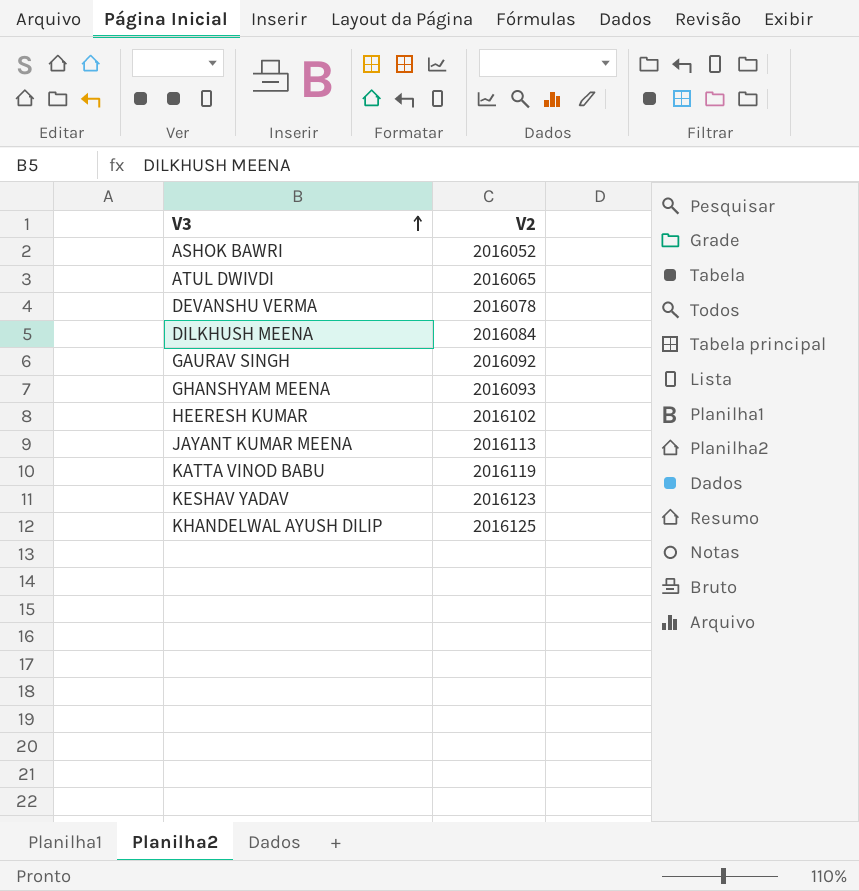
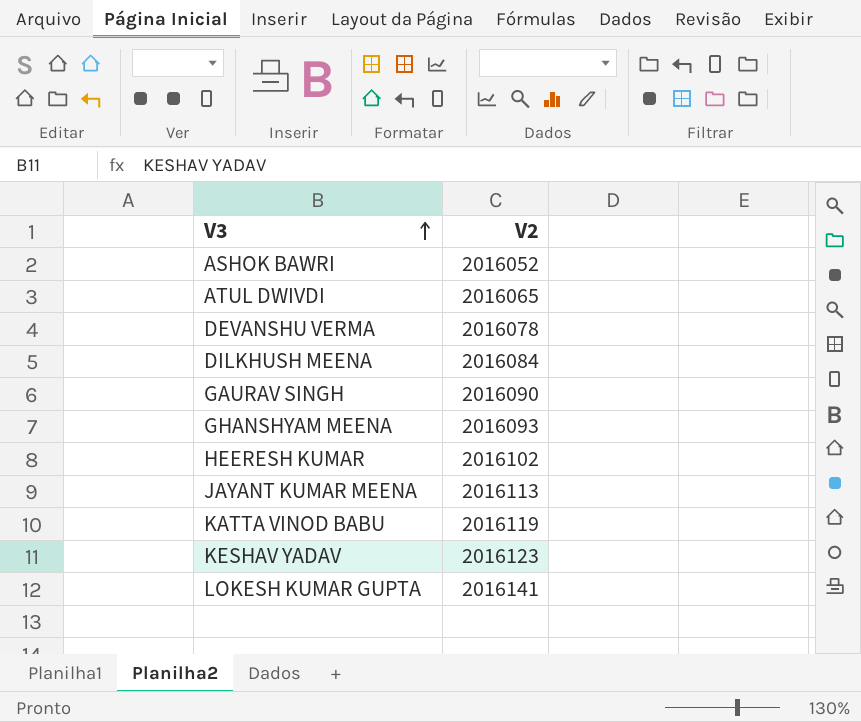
row KHANDELWAL AYUSH DILIP: 2016125 -> none
GAURAV SINGH | V2: 2016092 -> 2016090
row LOKESH KUMAR GUPTA: none -> 2016141

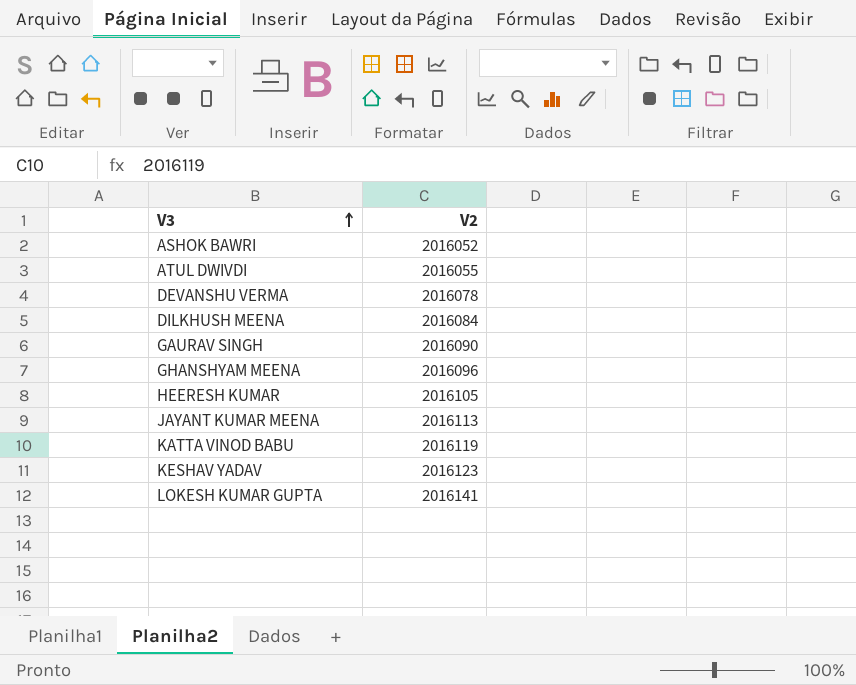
ATUL DWIVDI | V2: 2016065 -> 2016055
GHANSHYAM MEENA | V2: 2016093 -> 2016096
HEERESH KUMAR | V2: 2016102 -> 2016105

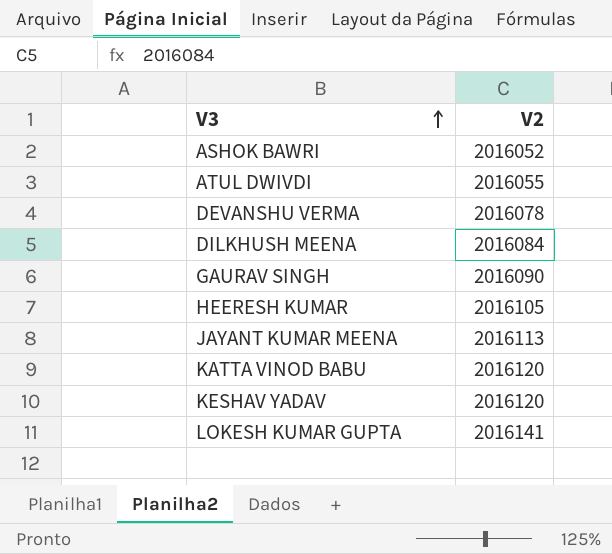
row GHANSHYAM MEENA: 2016096 -> none
KATTA VINOD BABU | V2: 2016119 -> 2016120
KESHAV YADAV | V2: 2016123 -> 2016120

